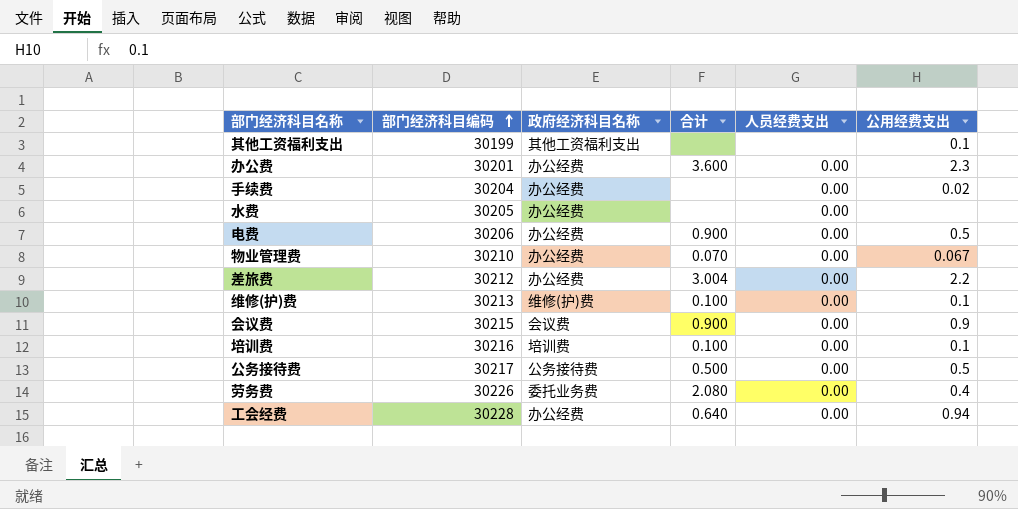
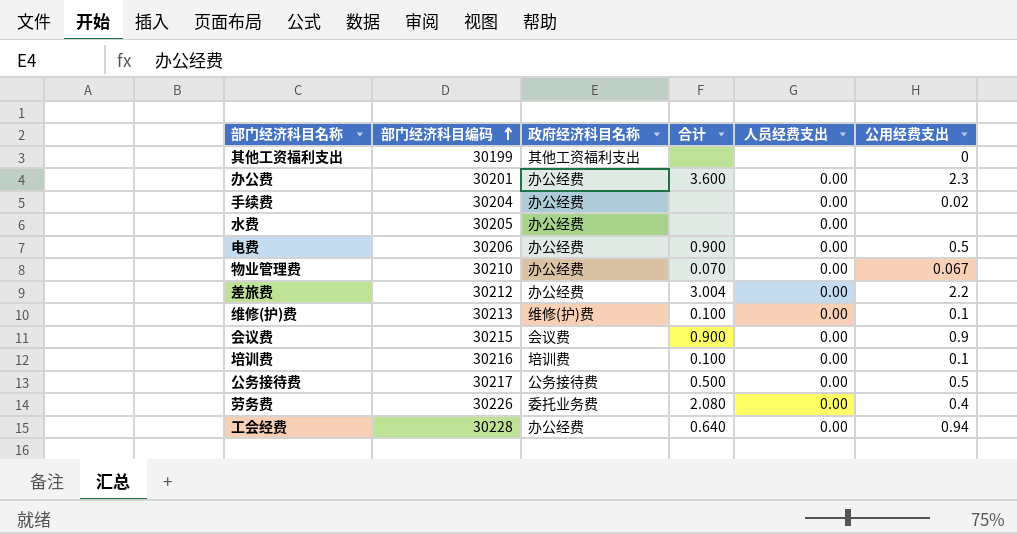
其他工资福利支出 | 公用经费支出: 0.1 -> 0

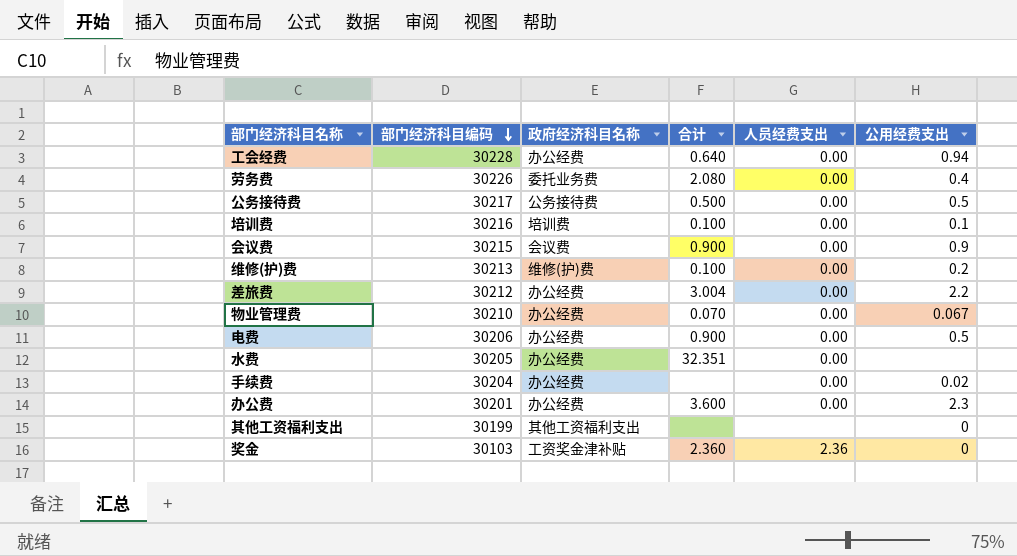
row order: 部门经济科目编码 ascending -> 部门经济科目编码 descending
维修(护)费 | 公用经费支出: 0.1 -> 0.2
水费 | 合计: none -> 32.351
row 奖金: none -> 30103 | 工资奖金津补贴 | 2.360 | 2.36 | 0

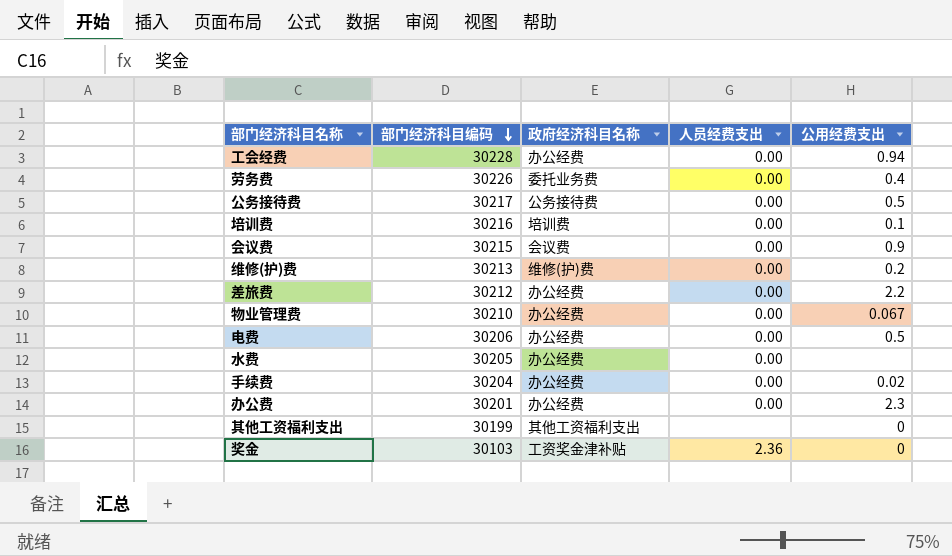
column 合计 | position: 4 -> none

